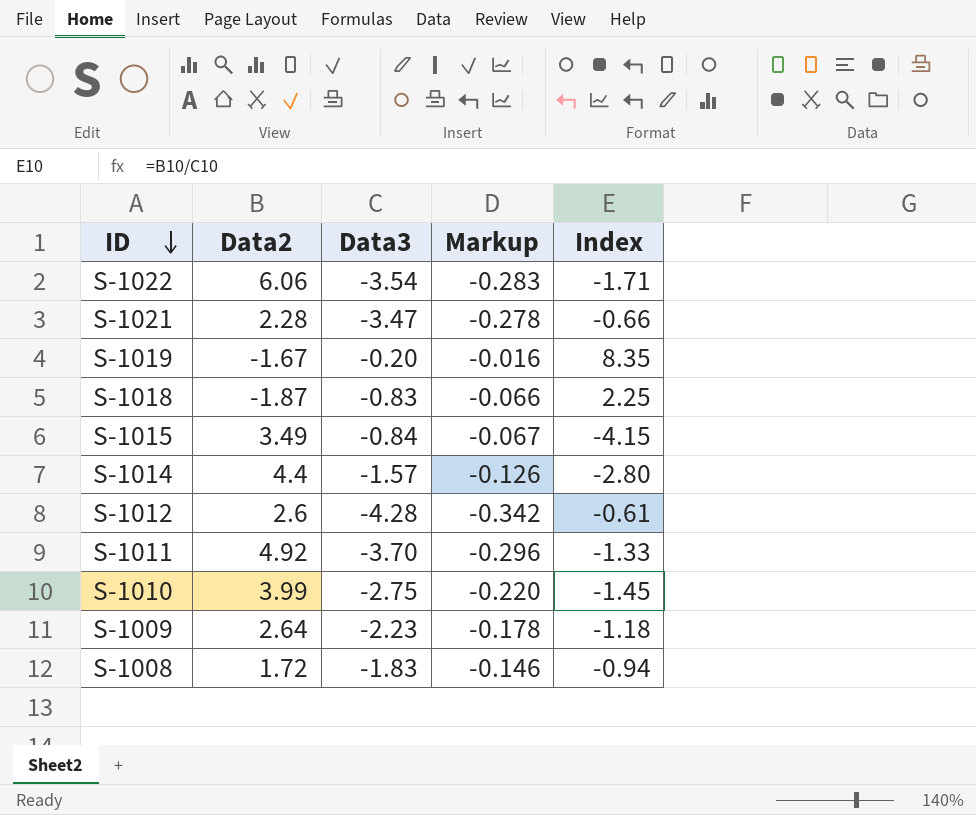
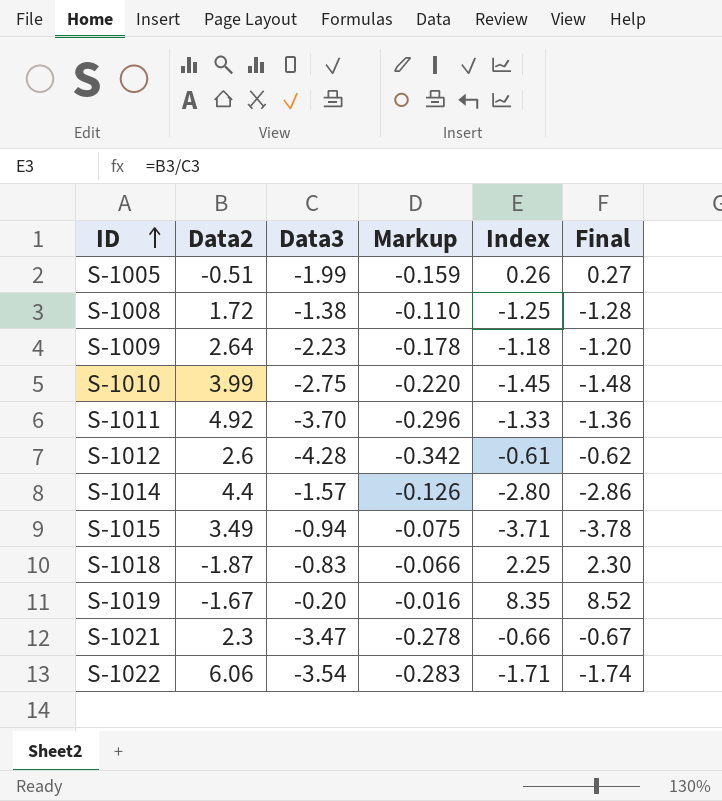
row order: ID descending -> ID ascending
column Final | formula: none -> [Index] * 1.02
row S-1005: none -> -0.51 | -1.99 | -0.159 | 0.26 | 0.27
S-1008 | Data3: -1.83 -> -1.38
S-1008 | Markup: -0.146 -> -0.110
S-1008 | Index: -0.94 -> -1.25
S-1015 | Data3: -0.84 -> -0.94
S-1015 | Markup: -0.067 -> -0.075
S-1015 | Index: -4.15 -> -3.71
S-1021 | Data2: 2.28 -> 2.3

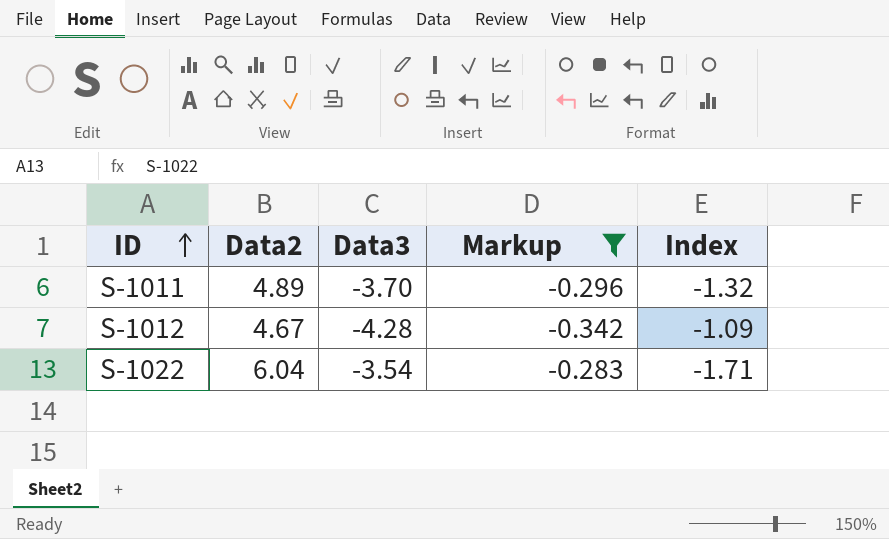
filter: none -> Markup <= -0.283
column Final | formula: [Index] * 1.02 -> none
S-1011 | Data2: 4.92 -> 4.89
S-1011 | Index: -1.33 -> -1.32
S-1012 | Data2: 2.6 -> 4.67
S-1012 | Index: -0.61 -> -1.09
S-1022 | Data2: 6.06 -> 6.04

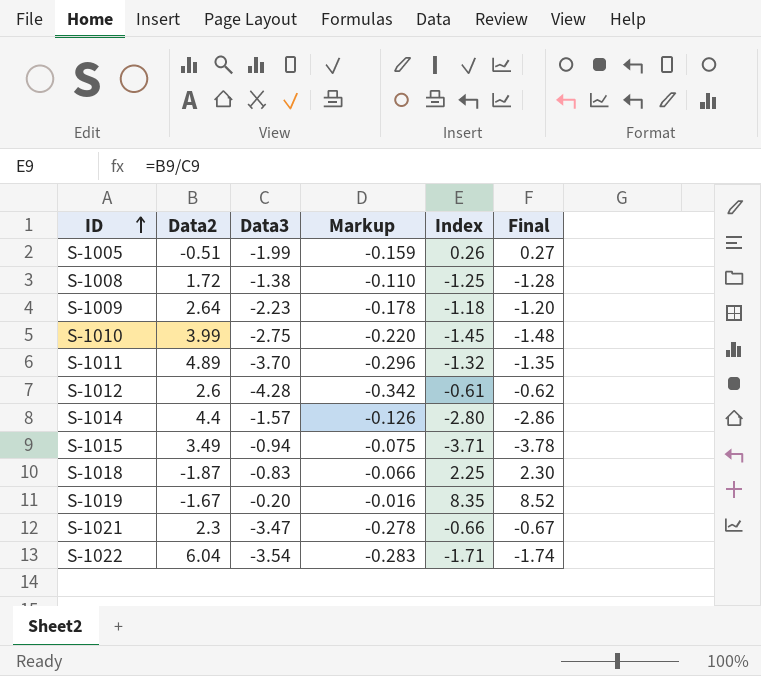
filter: Markup <= -0.283 -> none
column Final | formula: none -> [Index] * 1.02
S-1012 | Data2: 4.67 -> 2.6
S-1012 | Index: -1.09 -> -0.61

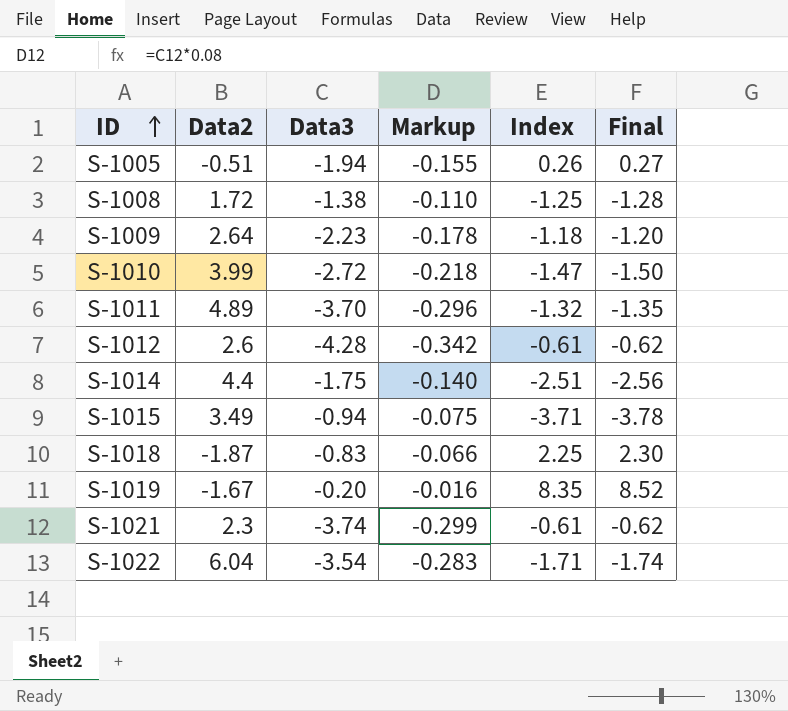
S-1005 | Data3: -1.99 -> -1.94
S-1005 | Markup: -0.159 -> -0.155
S-1010 | Data3: -2.75 -> -2.72
S-1010 | Markup: -0.220 -> -0.218
S-1010 | Index: -1.45 -> -1.47
S-1010 | Final: -1.48 -> -1.50
S-1014 | Data3: -1.57 -> -1.75
S-1014 | Markup: -0.126 -> -0.140
S-1014 | Index: -2.80 -> -2.51
S-1014 | Final: -2.86 -> -2.56
S-1021 | Data3: -3.47 -> -3.74
S-1021 | Markup: -0.278 -> -0.299
S-1021 | Index: -0.66 -> -0.61
S-1021 | Final: -0.67 -> -0.62

